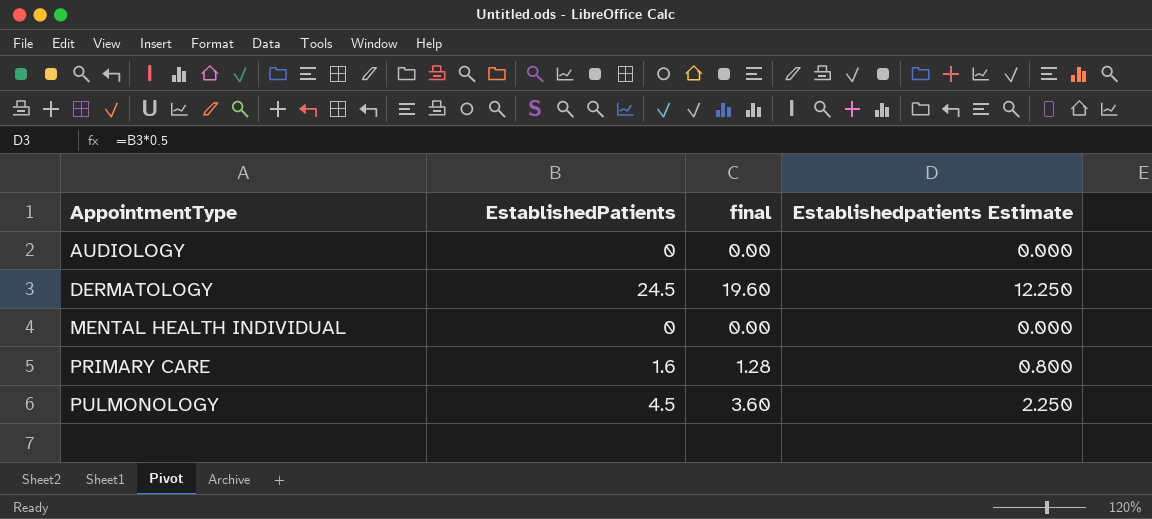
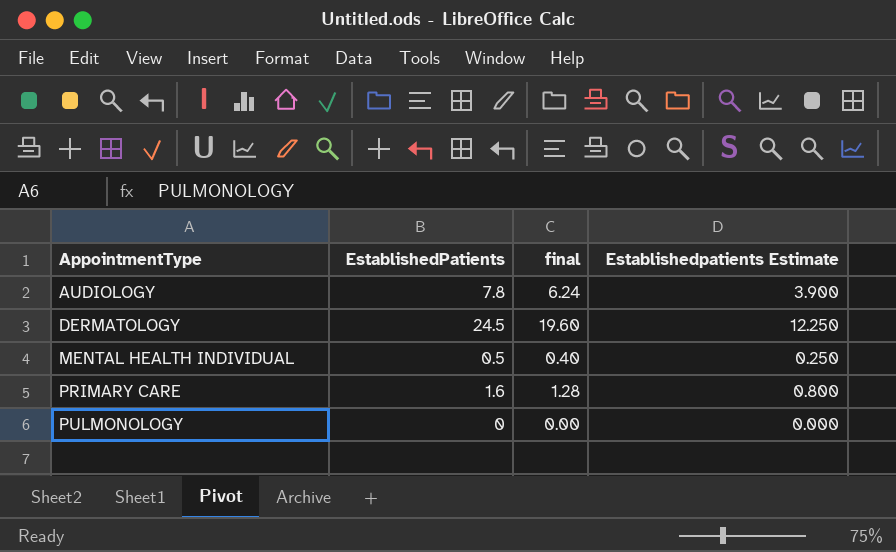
AUDIOLOGY | EstablishedPatients: 0 -> 7.8
AUDIOLOGY | final: 0.00 -> 6.24
AUDIOLOGY | Establishedpatients Estimate: 0.000 -> 3.900
MENTAL HEALTH INDIVIDUAL | EstablishedPatients: 0 -> 0.5
MENTAL HEALTH INDIVIDUAL | final: 0.00 -> 0.40
MENTAL HEALTH INDIVIDUAL | Establishedpatients Estimate: 0.000 -> 0.250
PULMONOLOGY | EstablishedPatients: 4.5 -> 0
PULMONOLOGY | final: 3.60 -> 0.00
PULMONOLOGY | Establishedpatients Estimate: 2.250 -> 0.000

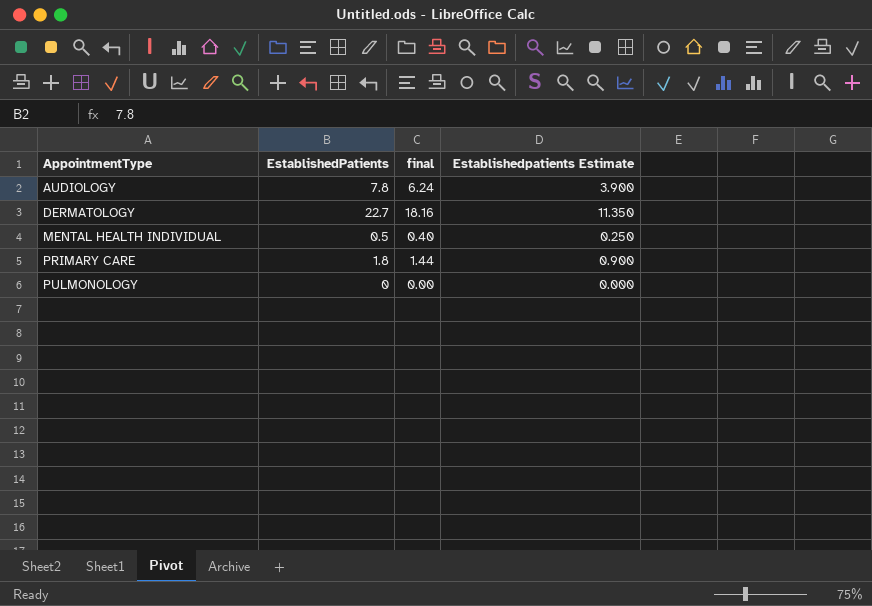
DERMATOLOGY | EstablishedPatients: 24.5 -> 22.7
DERMATOLOGY | final: 19.60 -> 18.16
DERMATOLOGY | Establishedpatients Estimate: 12.250 -> 11.350
PRIMARY CARE | EstablishedPatients: 1.6 -> 1.8
PRIMARY CARE | final: 1.28 -> 1.44
PRIMARY CARE | Establishedpatients Estimate: 0.800 -> 0.900

